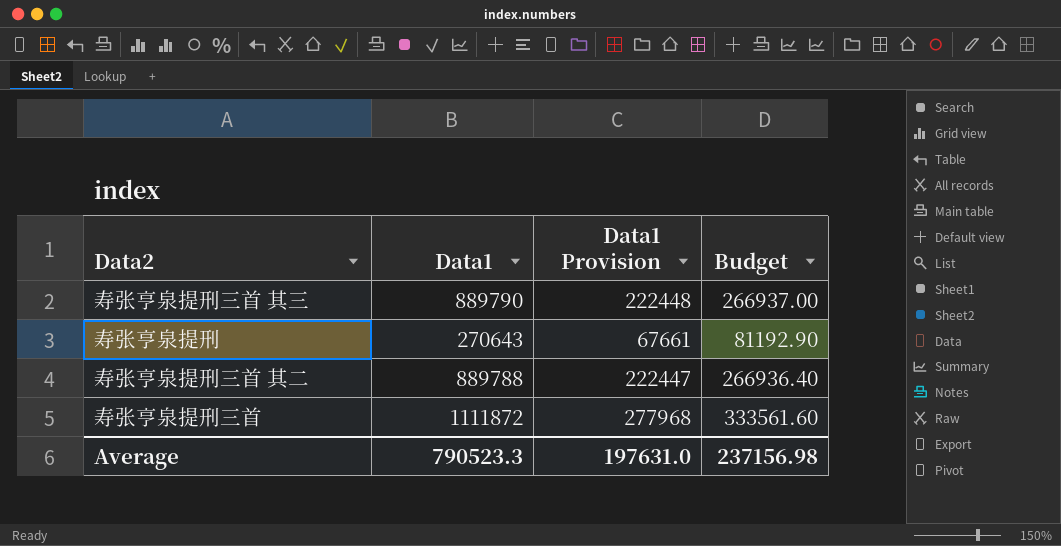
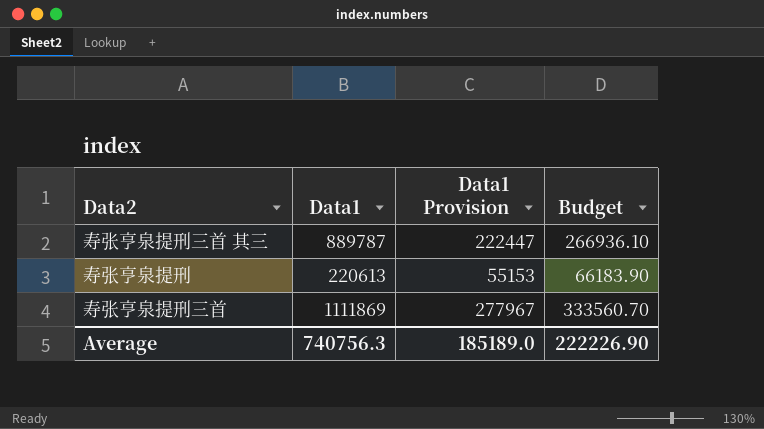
row 寿张亨泉提刑三首 其二: 889788 | 222447 | 266936.40 -> none
寿张亨泉提刑三首 其三 | Data1: 889790 -> 889787
寿张亨泉提刑三首 其三 | Data1 Provision: 222448 -> 222447
寿张亨泉提刑三首 其三 | Budget: 266937.00 -> 266936.10
寿张亨泉提刑 | Data1: 270643 -> 220613
寿张亨泉提刑 | Data1 Provision: 67661 -> 55153
寿张亨泉提刑 | Budget: 81192.90 -> 66183.90
寿张亨泉提刑三首 | Data1: 1111872 -> 1111869
寿张亨泉提刑三首 | Data1 Provision: 277968 -> 277967
寿张亨泉提刑三首 | Budget: 333561.60 -> 333560.70
Average | Data1: 790523.3 -> 740756.3
Average | Data1 Provision: 197631.0 -> 185189.0
Average | Budget: 237156.98 -> 222226.90

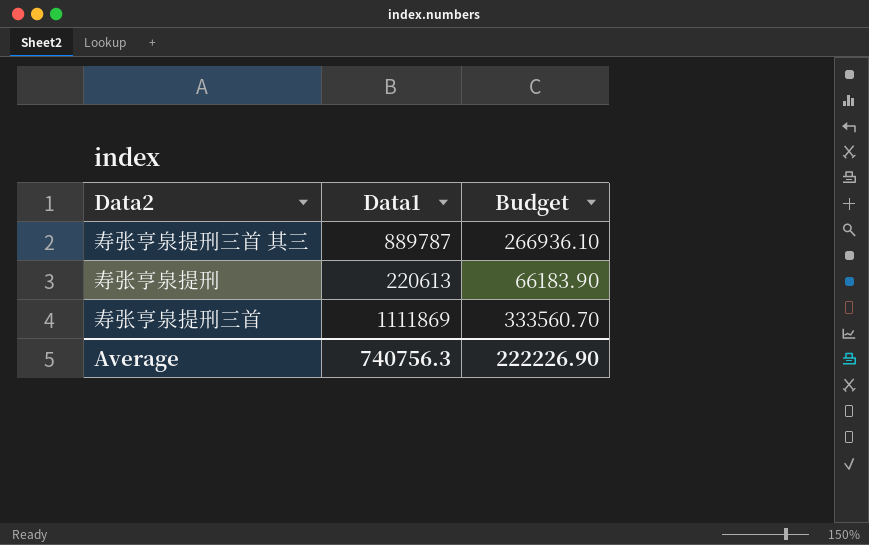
column Data1 Provision | formula: [Data1] * 0.25 -> none

